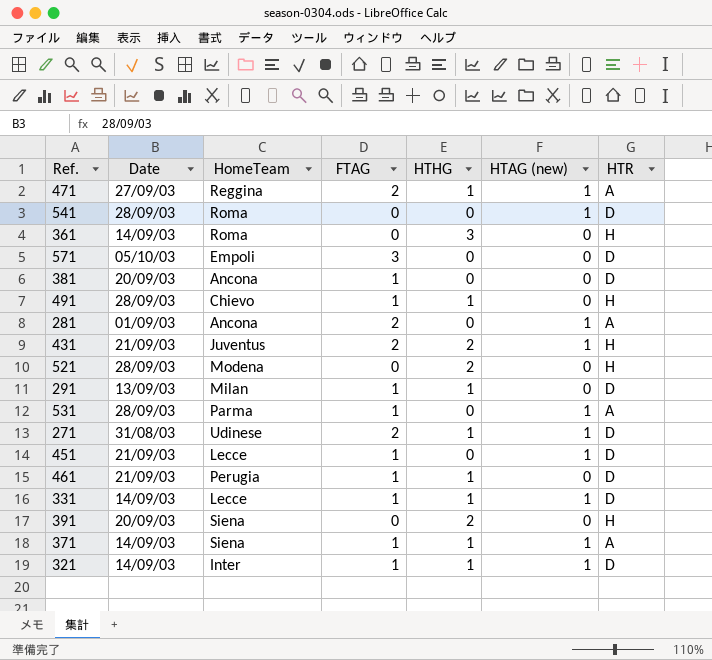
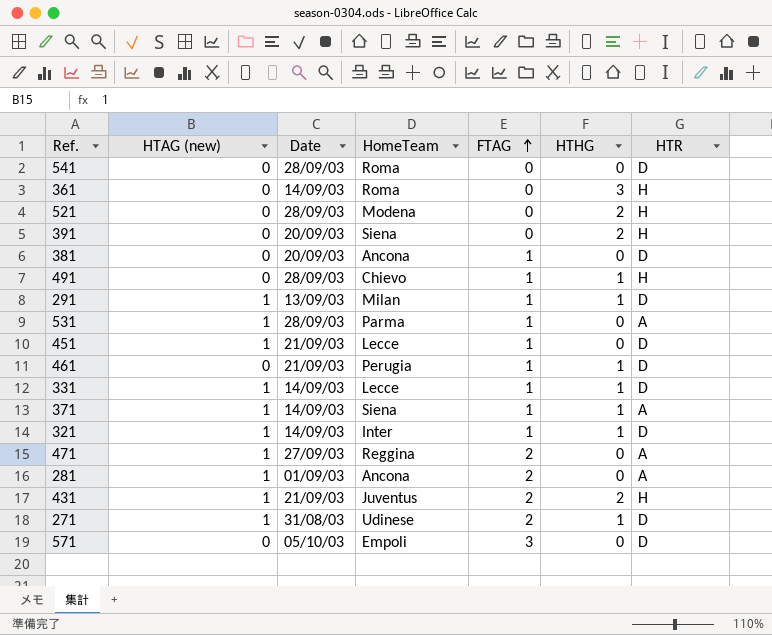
row order: none -> FTAG ascending
column HTAG (new) | position: 6 -> 2
541 | HTAG (new): 1 -> 0
291 | HTAG (new): 0 -> 1
471 | HTHG: 1 -> 0

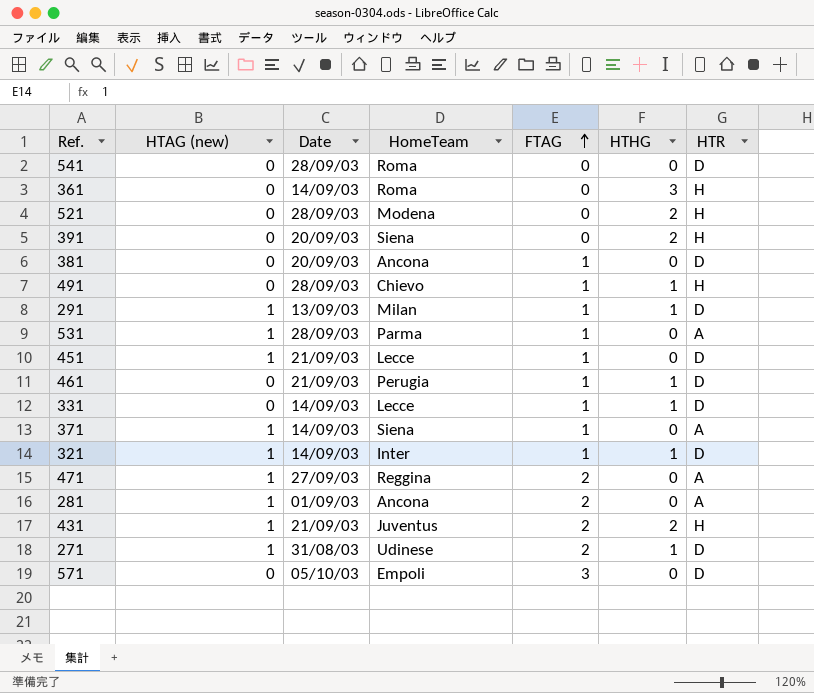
331 | HTAG (new): 1 -> 0
371 | HTHG: 1 -> 0

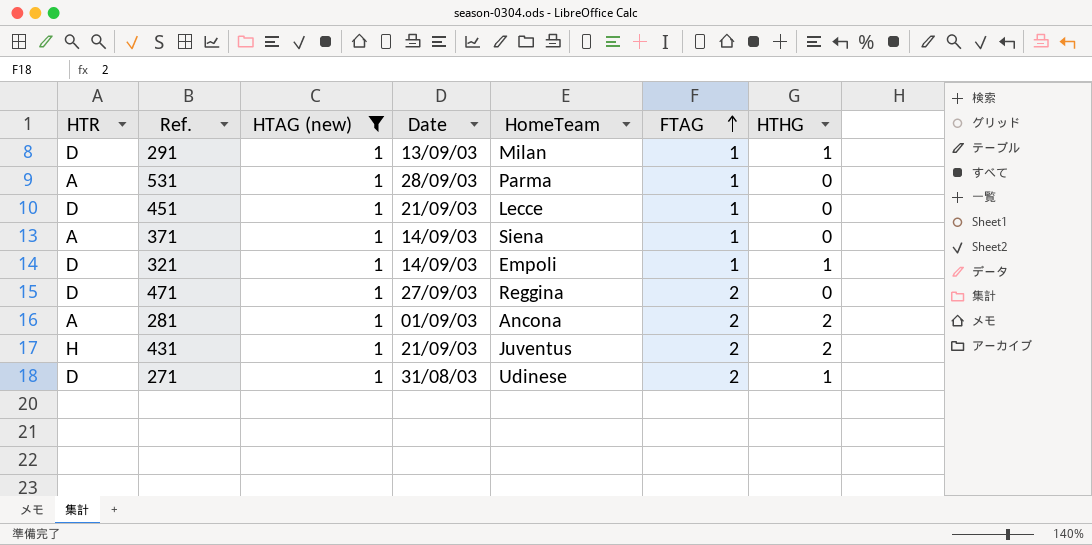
filter: none -> HTAG (new) = 1
column HTR | position: 7 -> 1
321 | HomeTeam: Inter -> Empoli
471 | HTR: A -> D
281 | HTHG: 0 -> 2

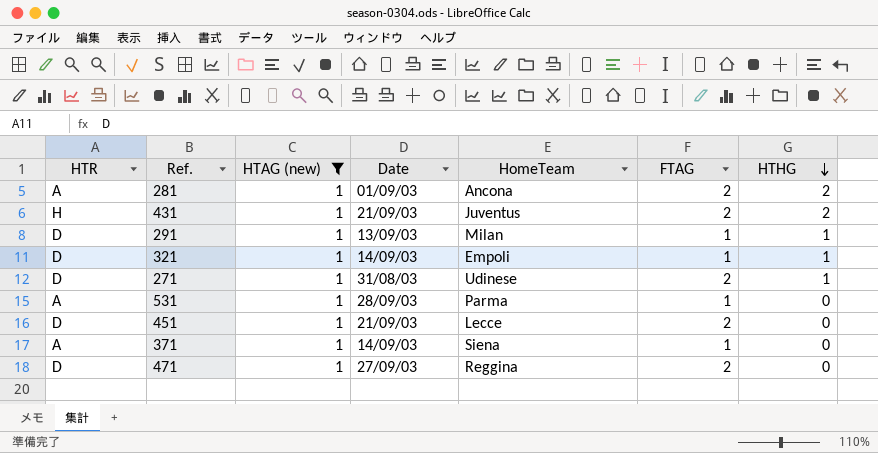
row order: FTAG ascending -> HTHG descending
451 | FTAG: 1 -> 2

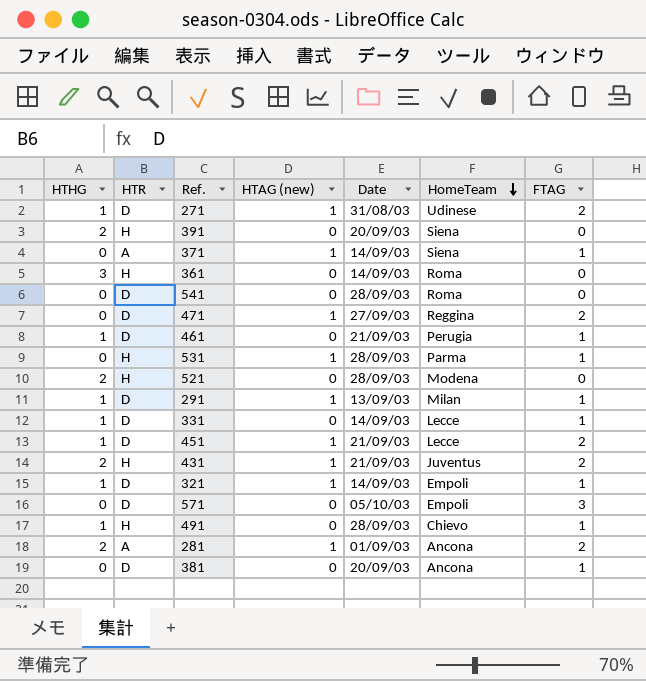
filter: HTAG (new) = 1 -> none
row order: HTHG descending -> HomeTeam descending
column HTHG | position: 7 -> 1
531 | HTR: A -> H
451 | HTHG: 0 -> 1

